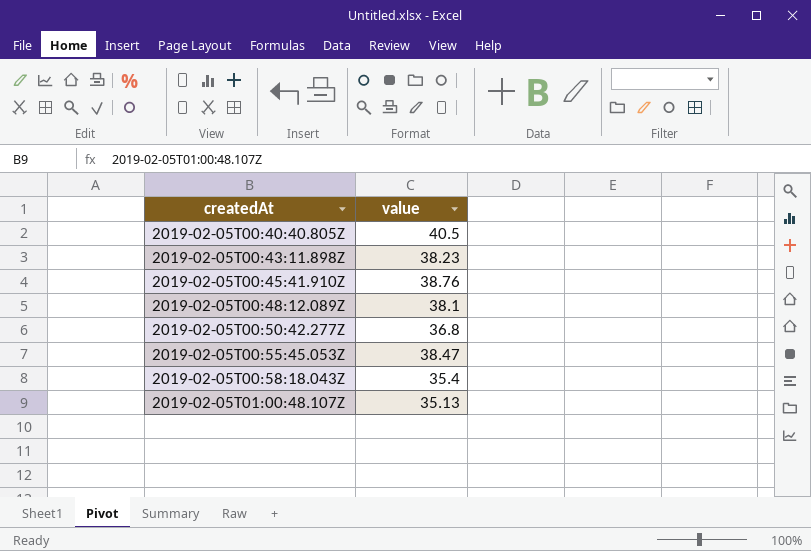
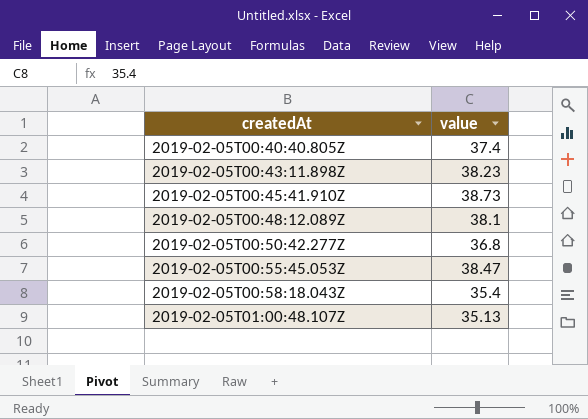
2019-02-05T00:40:40.805Z | value: 40.5 -> 37.4
2019-02-05T00:45:41.910Z | value: 38.76 -> 38.73

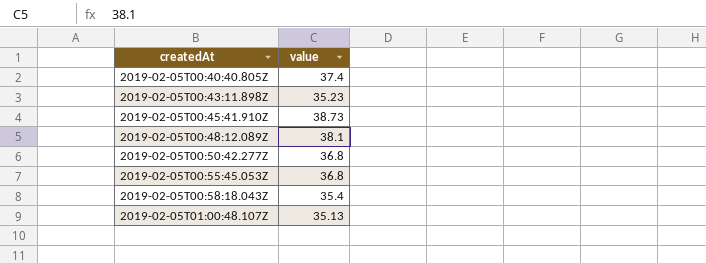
2019-02-05T00:43:11.898Z | value: 38.23 -> 35.23
2019-02-05T00:55:45.053Z | value: 38.47 -> 36.8

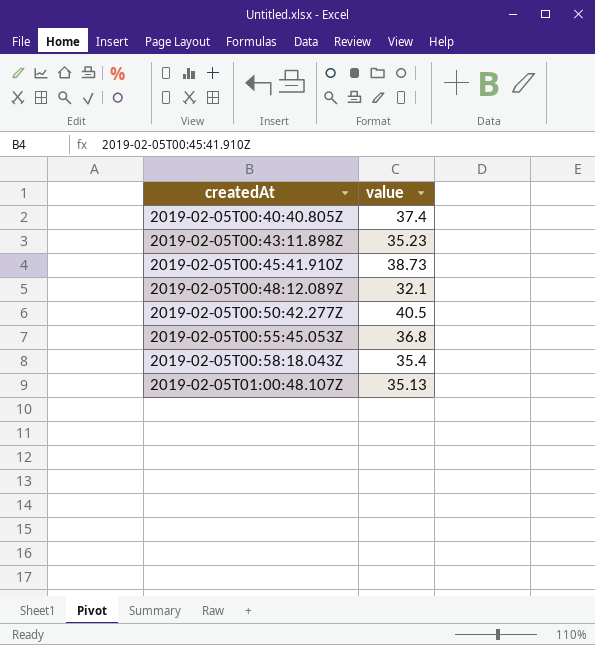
2019-02-05T00:48:12.089Z | value: 38.1 -> 32.1
2019-02-05T00:50:42.277Z | value: 36.8 -> 40.5

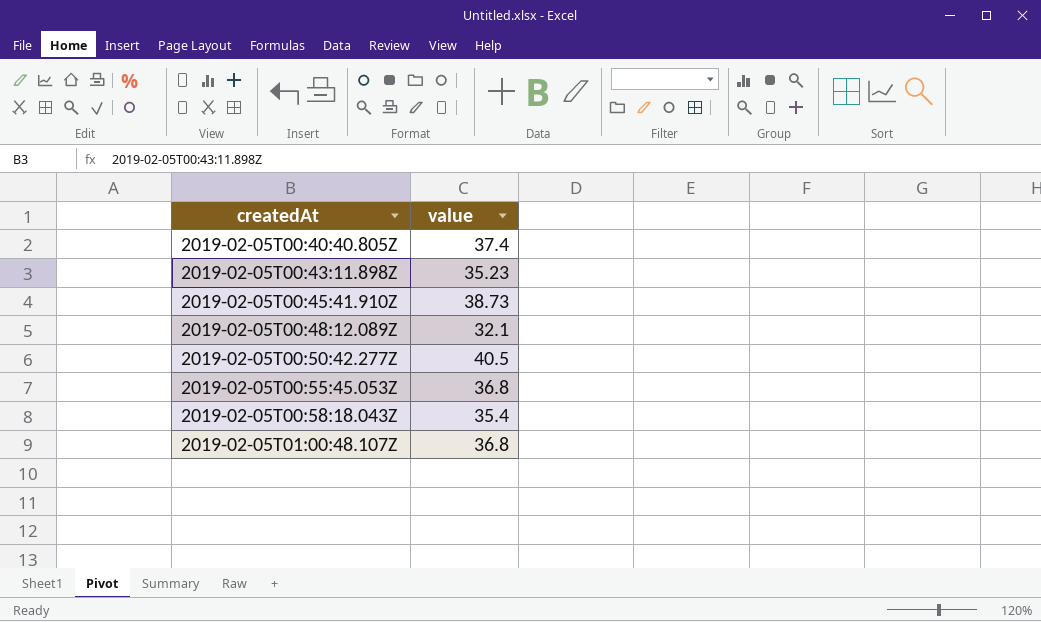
2019-02-05T01:00:48.107Z | value: 35.13 -> 36.8

